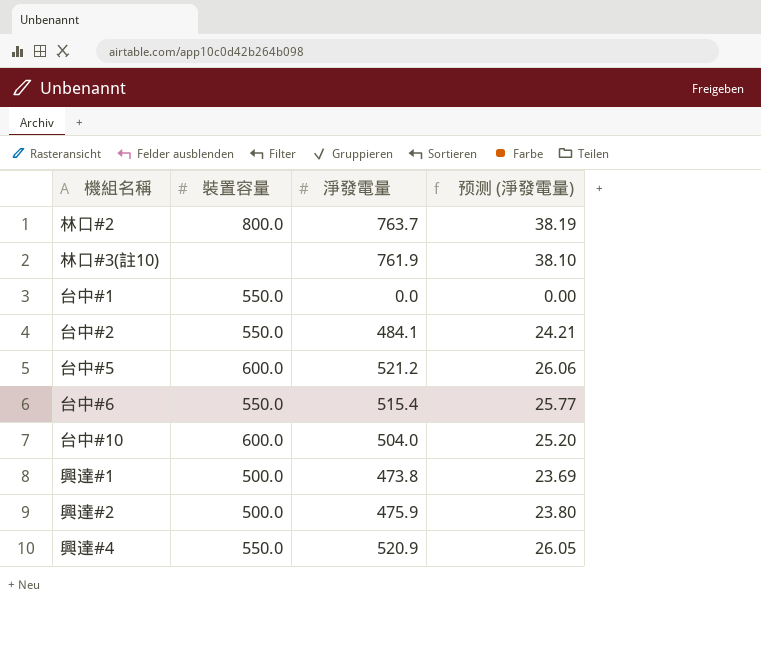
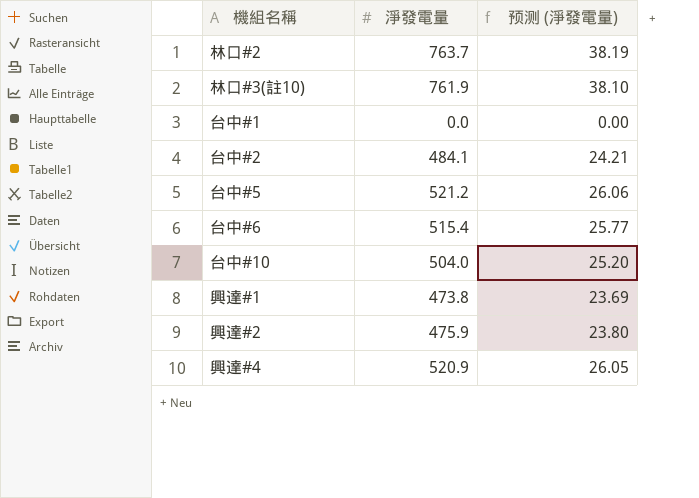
column 裝置容量 | position: 2 -> none

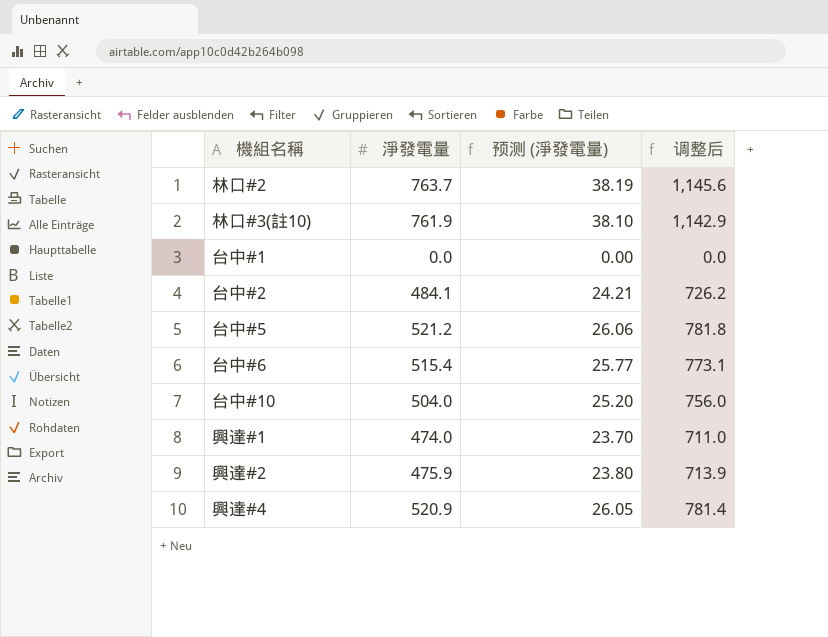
column 调整后 | formula: none -> [淨發電量] * 1.5
興達#1 | 淨發電量: 473.8 -> 474.0
興達#1 | 预测 (淨發電量): 23.69 -> 23.70

